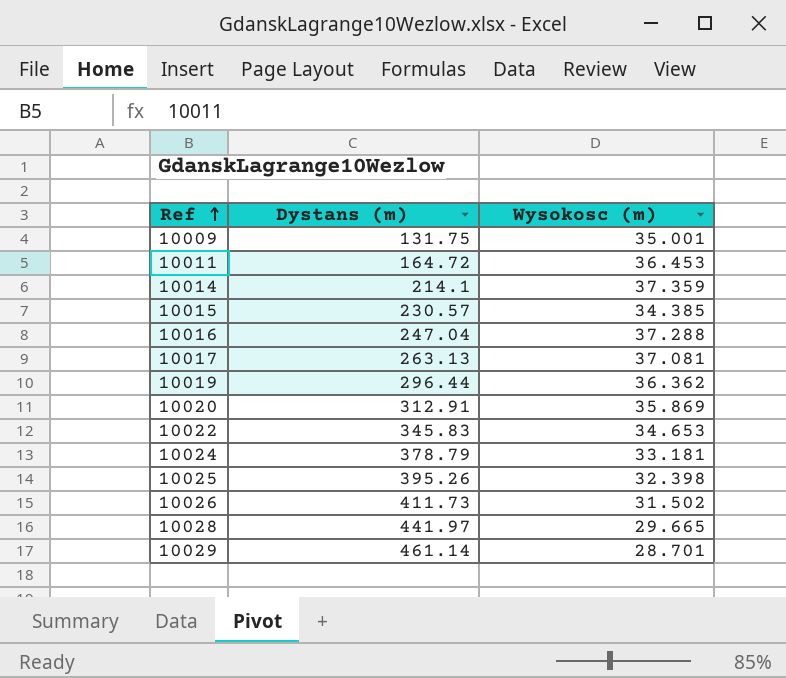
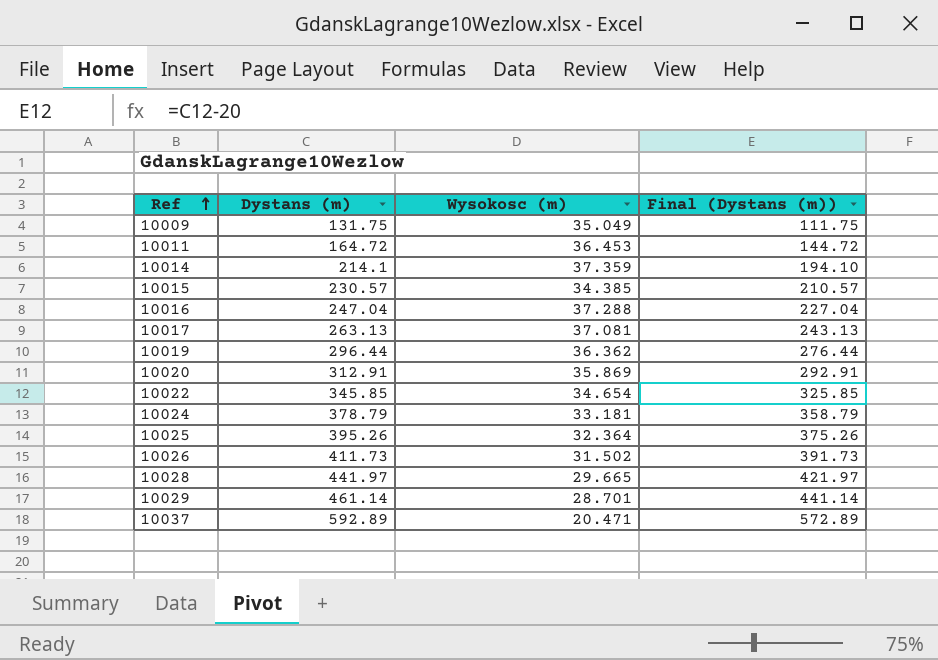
column Final (Dystans (m)) | formula: none -> [Dystans (m)] - 20
10009 | Wysokosc (m): 35.001 -> 35.049
10022 | Dystans (m): 345.83 -> 345.85
10022 | Wysokosc (m): 34.653 -> 34.654
10025 | Wysokosc (m): 32.398 -> 32.364
row 10037: none -> 592.89 | 20.471 | 572.89

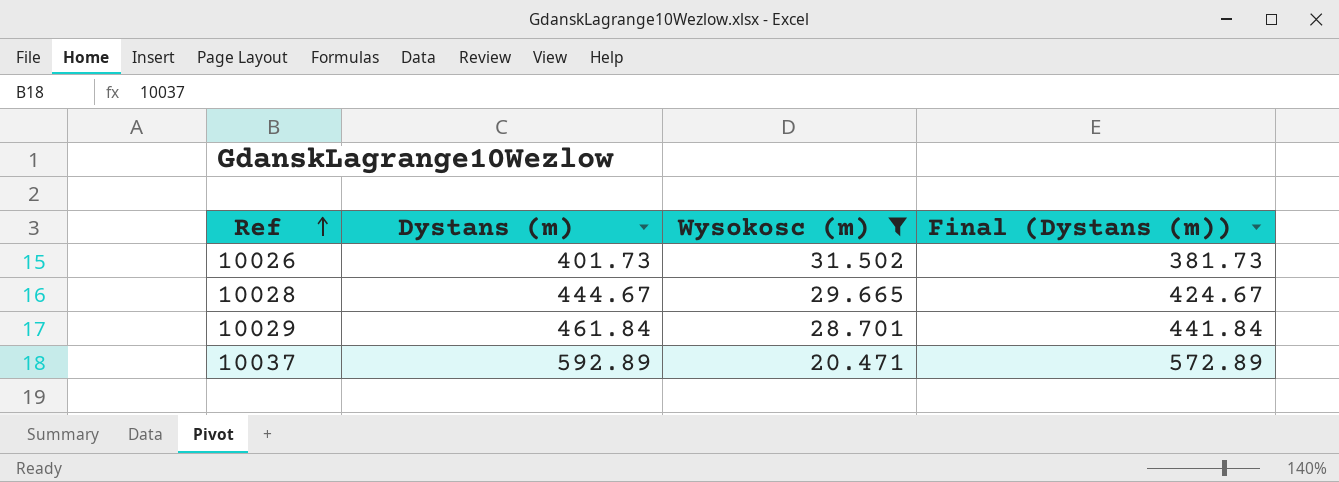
filter: none -> Wysokosc (m) <= 31.502
10026 | Dystans (m): 411.73 -> 401.73
10026 | Final (Dystans (m)): 391.73 -> 381.73
10028 | Dystans (m): 441.97 -> 444.67
10028 | Final (Dystans (m)): 421.97 -> 424.67
10029 | Dystans (m): 461.14 -> 461.84
10029 | Final (Dystans (m)): 441.14 -> 441.84

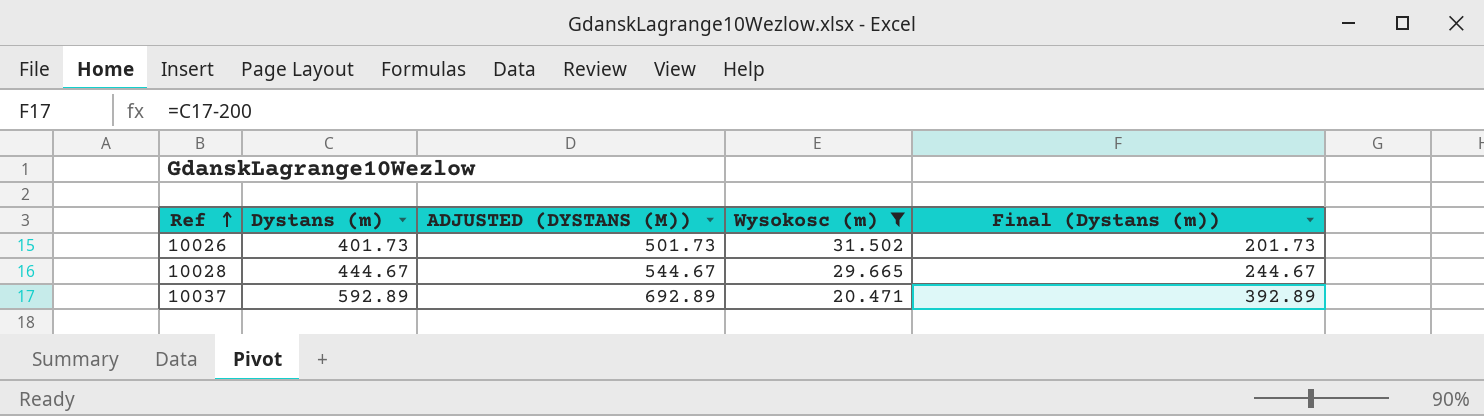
column ADJUSTED (DYSTANS (M)) | formula: none -> [Dystans (m)] + 100
column Final (Dystans (m)) | formula: [Dystans (m)] - 20 -> [Dystans (m)] - 200
row 10029: 461.84 | 28.701 | 441.84 -> none

